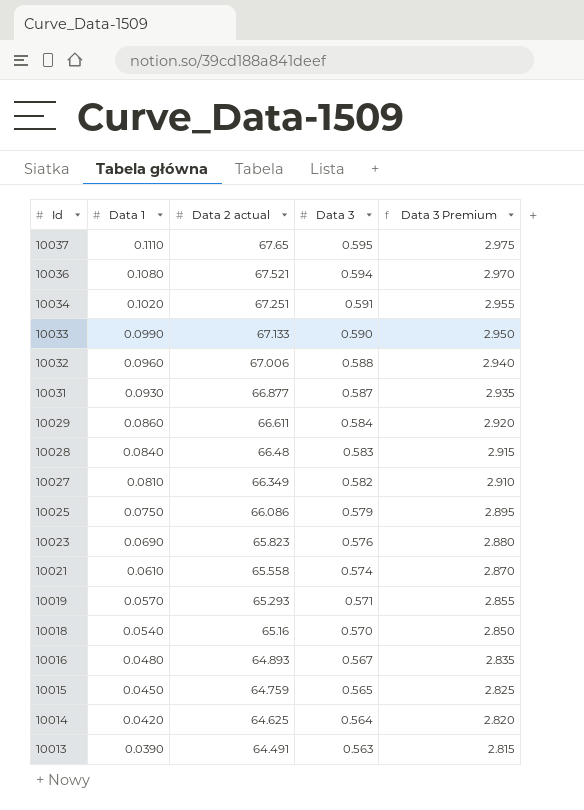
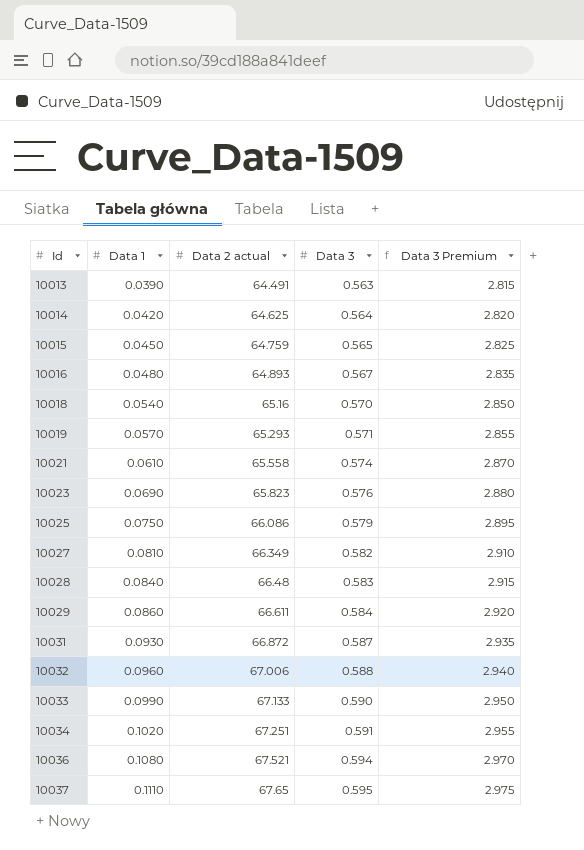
row order: Id descending -> Id ascending
10031 | Data 2 actual: 66.877 -> 66.872

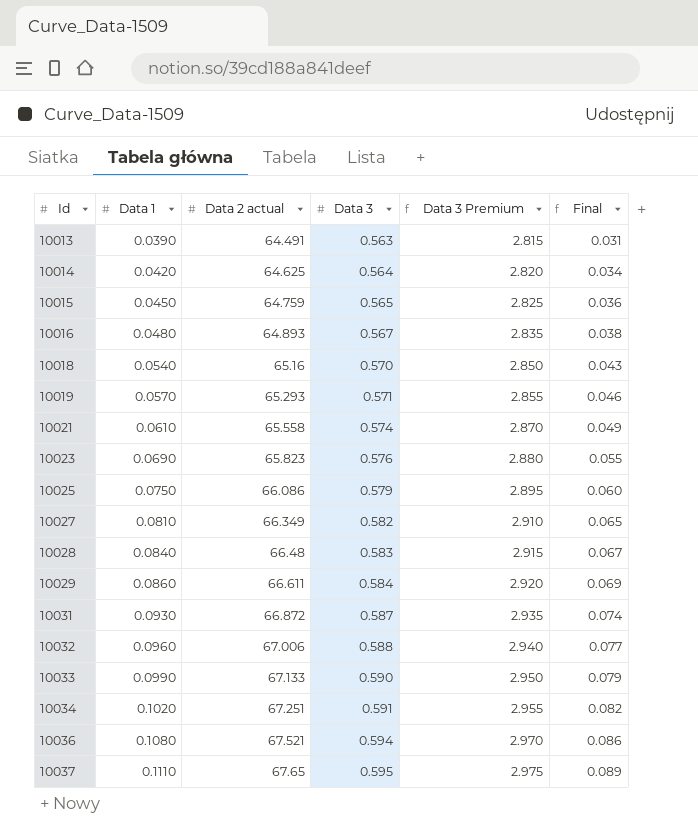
column Final | formula: none -> [Data 1] * 0.8

